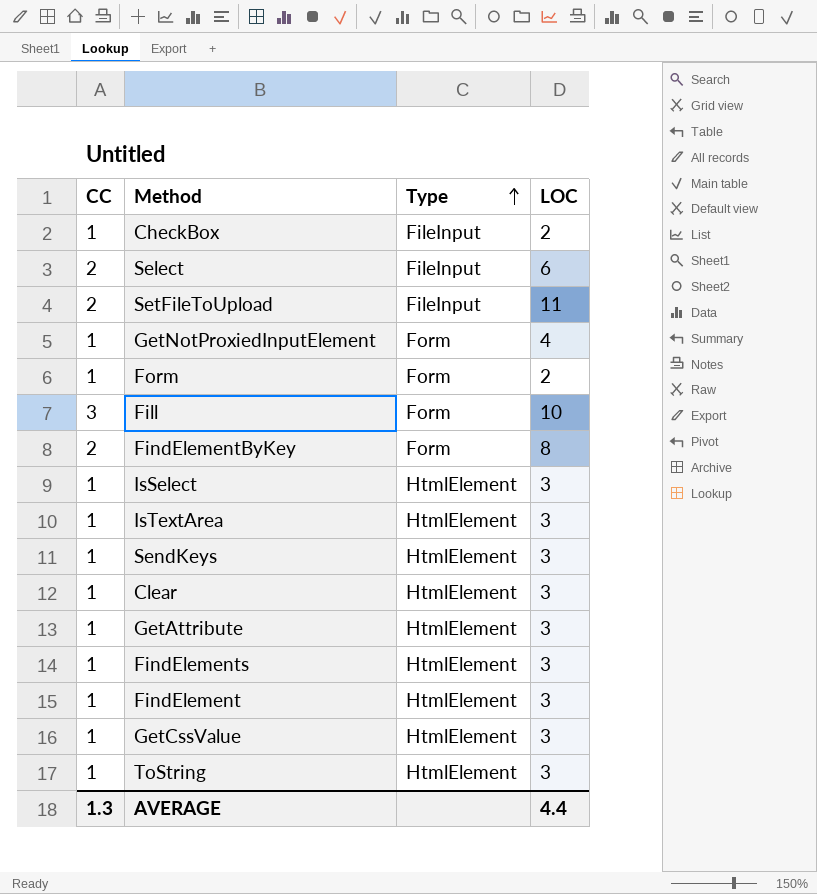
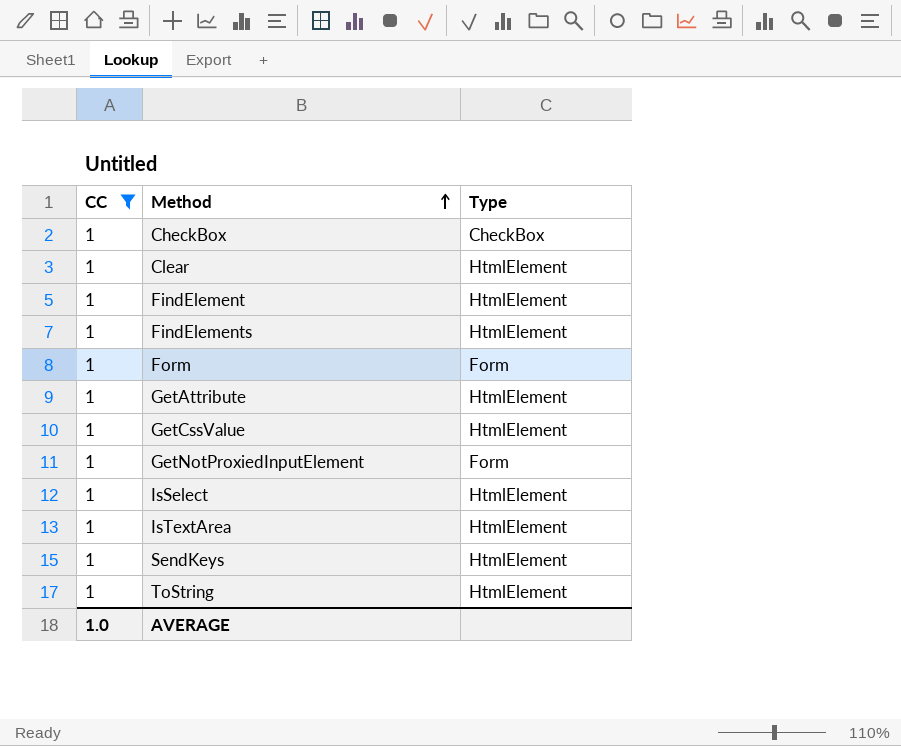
filter: none -> CC = 1
row order: Type ascending -> Method ascending
column LOC | position: 4 -> none
CheckBox | Type: FileInput -> CheckBox
AVERAGE | CC: 1.3 -> 1.0

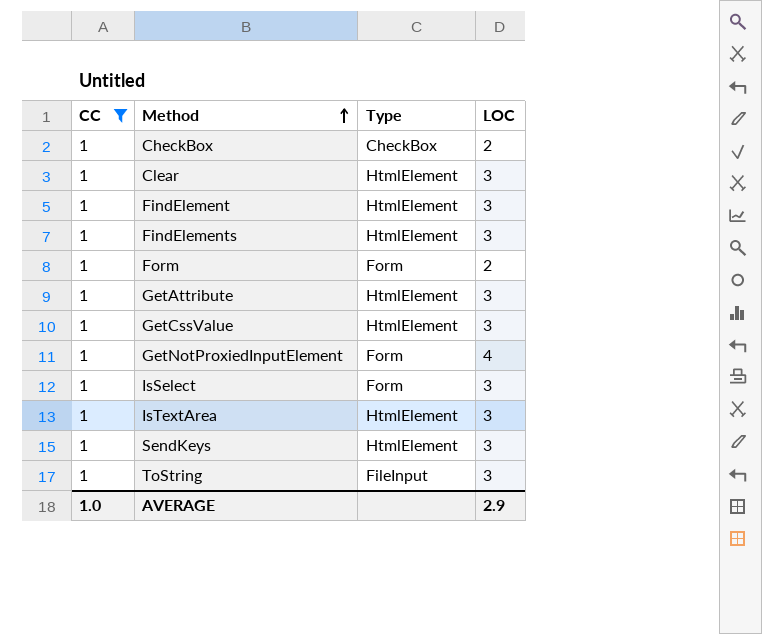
column LOC | position: none -> 4
IsSelect | Type: HtmlElement -> Form
ToString | Type: HtmlElement -> FileInput

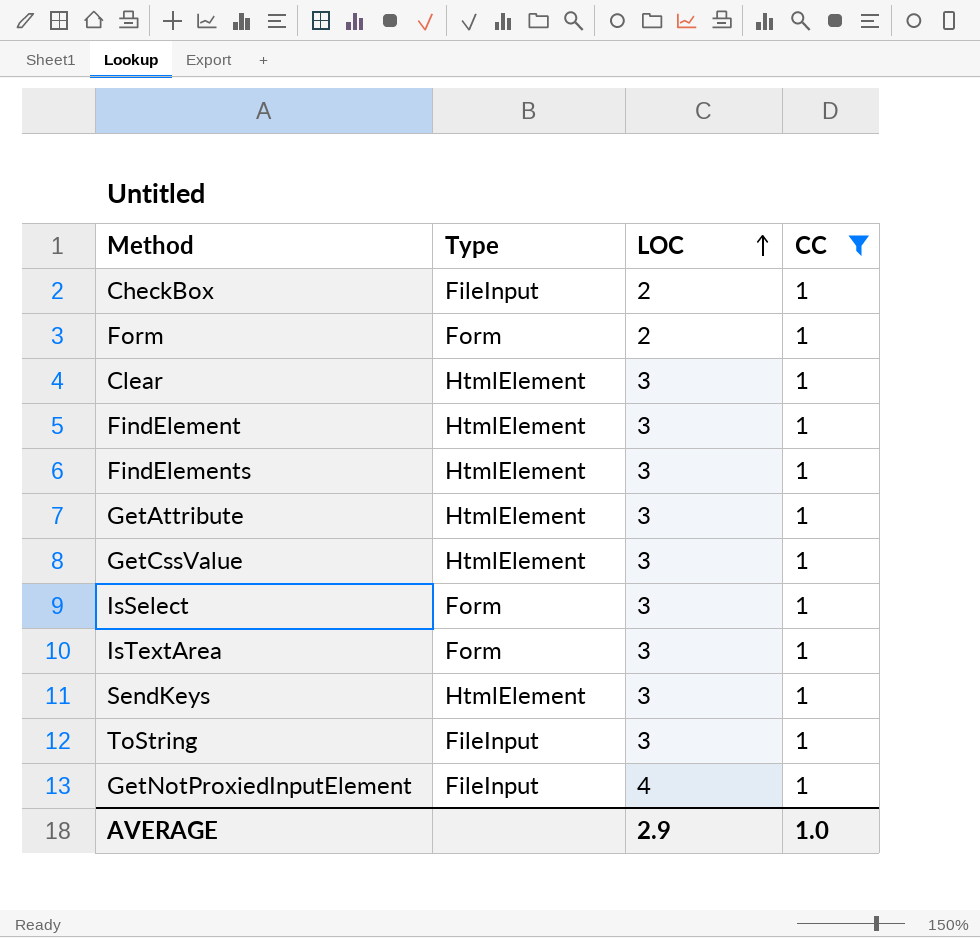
row order: Method ascending -> LOC ascending
column CC | position: 1 -> 4
CheckBox | Type: CheckBox -> FileInput
IsTextArea | Type: HtmlElement -> Form
GetNotProxiedInputElement | Type: Form -> FileInput

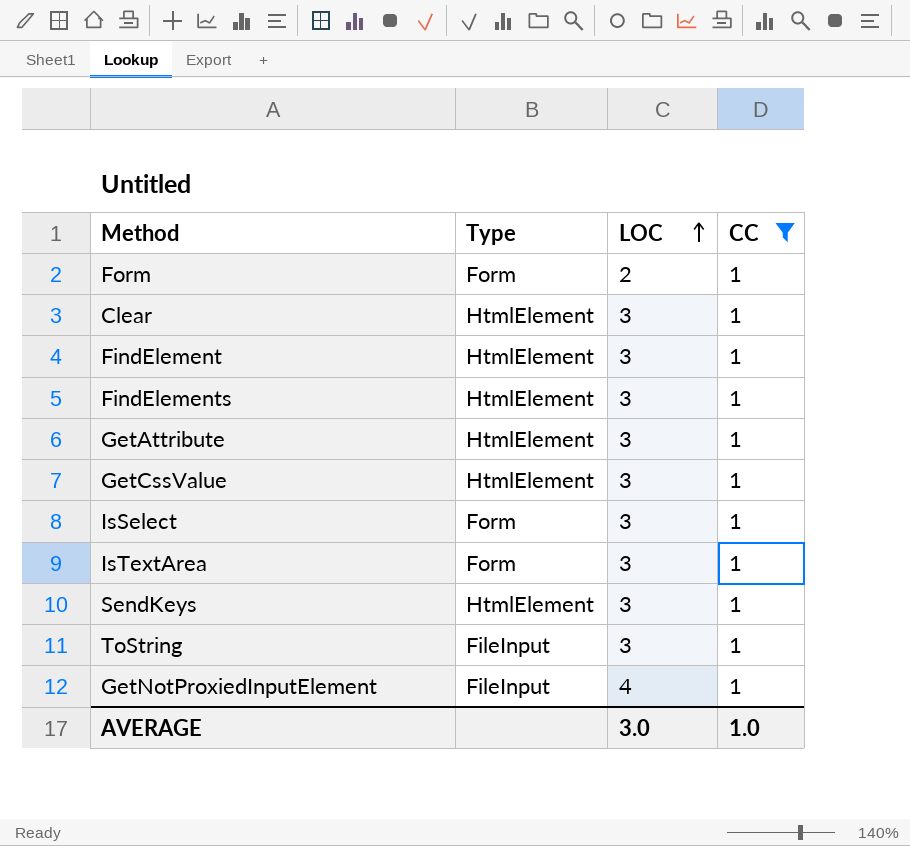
row CheckBox: FileInput | 2 | 1 -> none
AVERAGE | LOC: 2.9 -> 3.0

